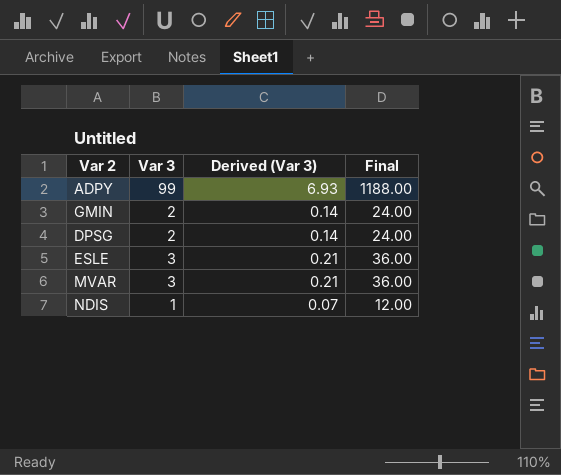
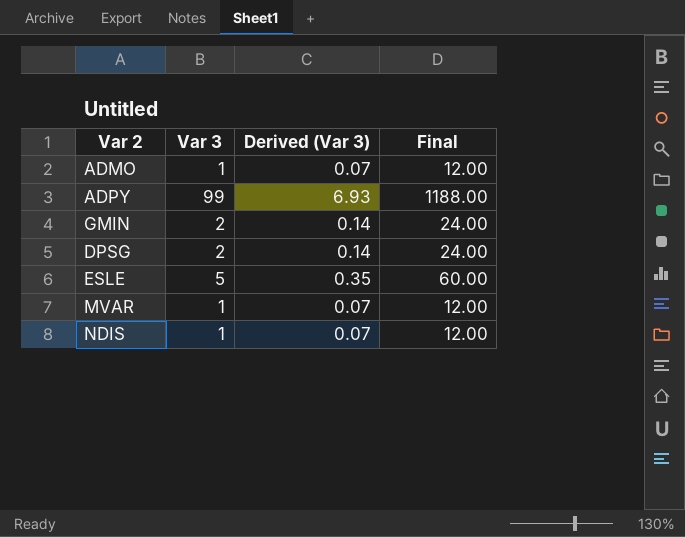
row ADMO: none -> 1 | 0.07 | 12.00
ESLE | Var 3: 3 -> 5
ESLE | Derived (Var 3): 0.21 -> 0.35
ESLE | Final: 36.00 -> 60.00
MVAR | Var 3: 3 -> 1
MVAR | Derived (Var 3): 0.21 -> 0.07
MVAR | Final: 36.00 -> 12.00

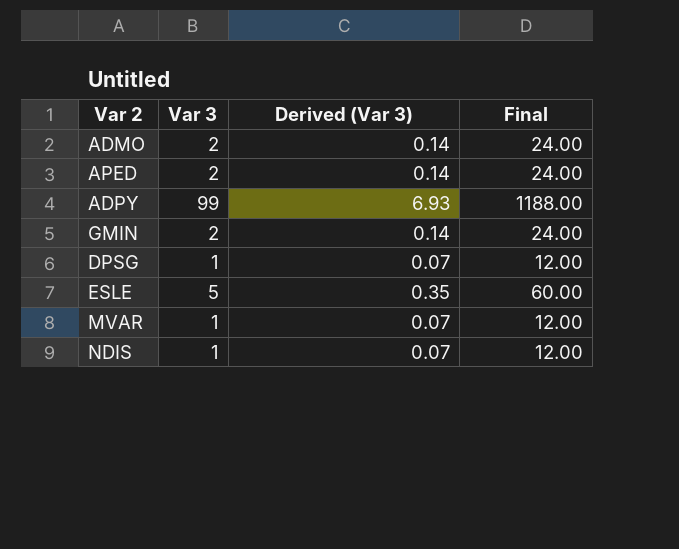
ADMO | Var 3: 1 -> 2
ADMO | Derived (Var 3): 0.07 -> 0.14
ADMO | Final: 12.00 -> 24.00
row APED: none -> 2 | 0.14 | 24.00
DPSG | Var 3: 2 -> 1
DPSG | Derived (Var 3): 0.14 -> 0.07
DPSG | Final: 24.00 -> 12.00

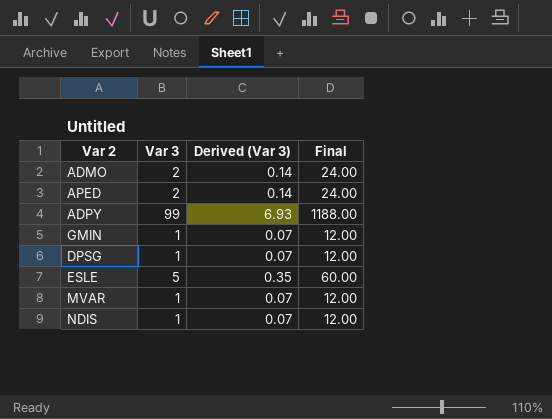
GMIN | Var 3: 2 -> 1
GMIN | Derived (Var 3): 0.14 -> 0.07
GMIN | Final: 24.00 -> 12.00

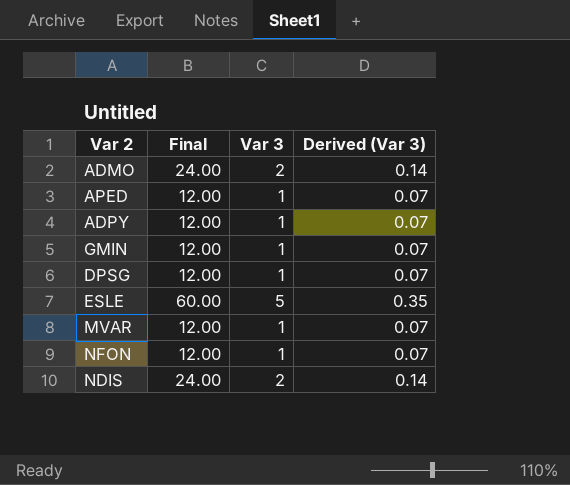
column Final | position: 4 -> 2
APED | Final: 24.00 -> 12.00
APED | Var 3: 2 -> 1
APED | Derived (Var 3): 0.14 -> 0.07
ADPY | Final: 1188.00 -> 12.00
ADPY | Var 3: 99 -> 1
ADPY | Derived (Var 3): 6.93 -> 0.07
row NFON: none -> 12.00 | 1 | 0.07
NDIS | Final: 12.00 -> 24.00
NDIS | Var 3: 1 -> 2
NDIS | Derived (Var 3): 0.07 -> 0.14

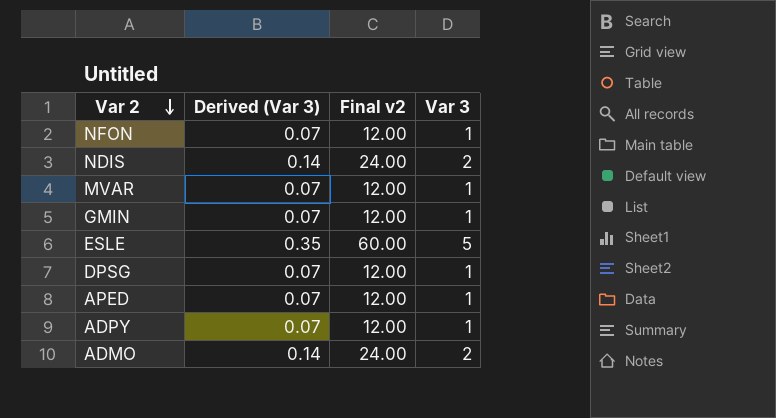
row order: none -> Var 2 descending
column Derived (Var 3) | position: 4 -> 2
column name: Final -> Final v2

